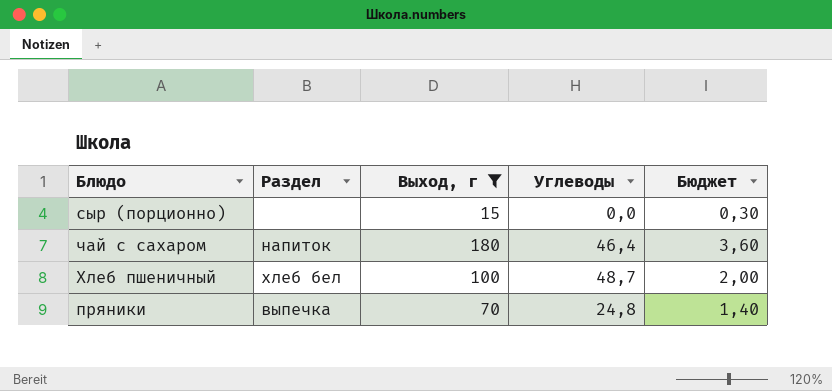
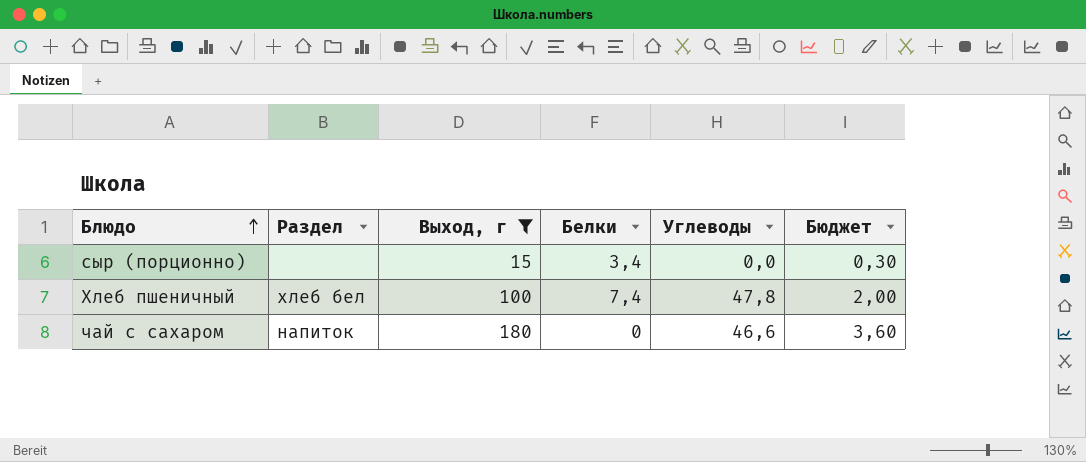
row order: none -> Блюдо ascending
column Белки | position: none -> 4
row пряники: выпечка | 70 | 24,8 | 1,40 -> none
Хлеб пшеничный | Углеводы: 48,7 -> 47,8
чай с сахаром | Углеводы: 46,4 -> 46,6

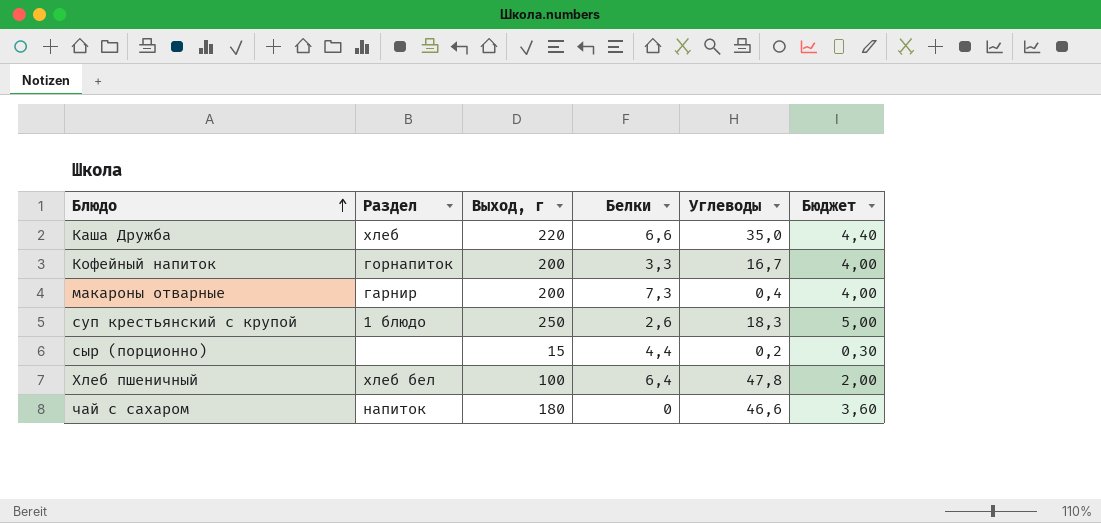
filter: Выход, г <= 180 -> none
сыр (порционно) | Белки: 3,4 -> 4,4
сыр (порционно) | Углеводы: 0,0 -> 0,2
Хлеб пшеничный | Белки: 7,4 -> 6,4

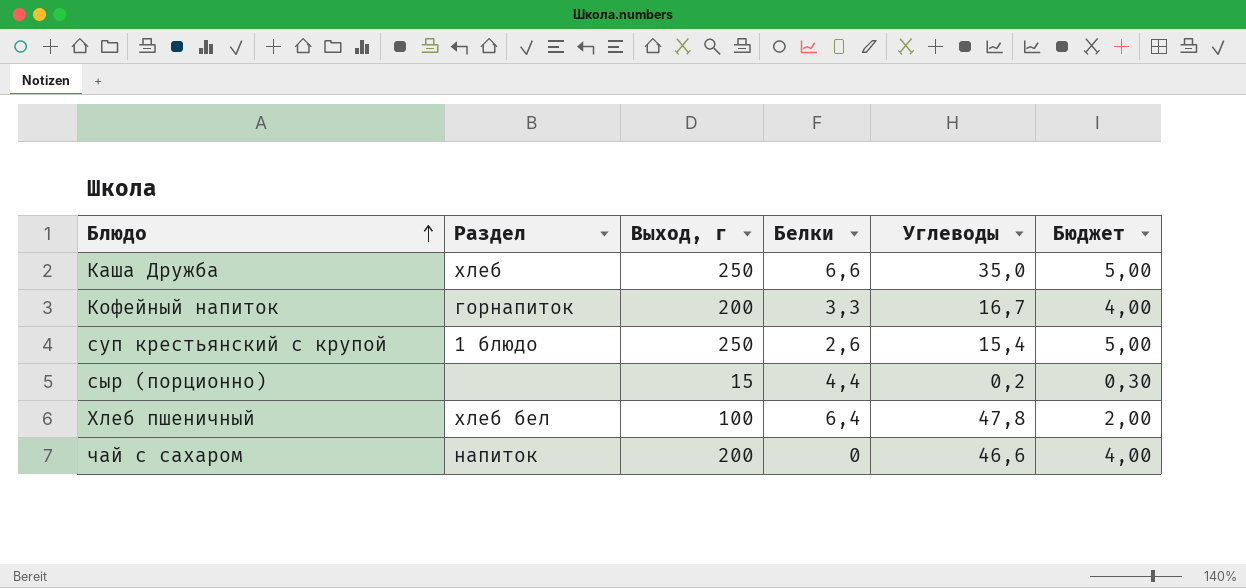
row макароны отварные: гарнир | 200 | 7,3 | 0,4 | 4,00 -> none
Каша Дружба | Выход, г: 220 -> 250
Каша Дружба | Бюджет: 4,40 -> 5,00
суп крестьянский с крупой | Углеводы: 18,3 -> 15,4
чай с сахаром | Выход, г: 180 -> 200
чай с сахаром | Бюджет: 3,60 -> 4,00

